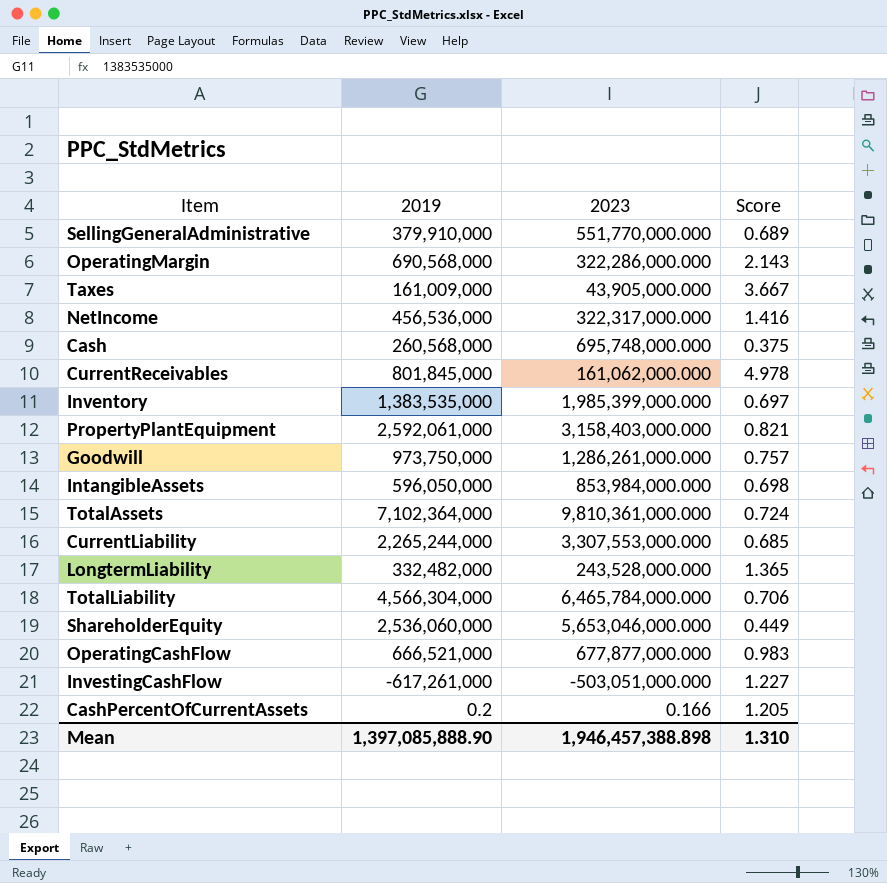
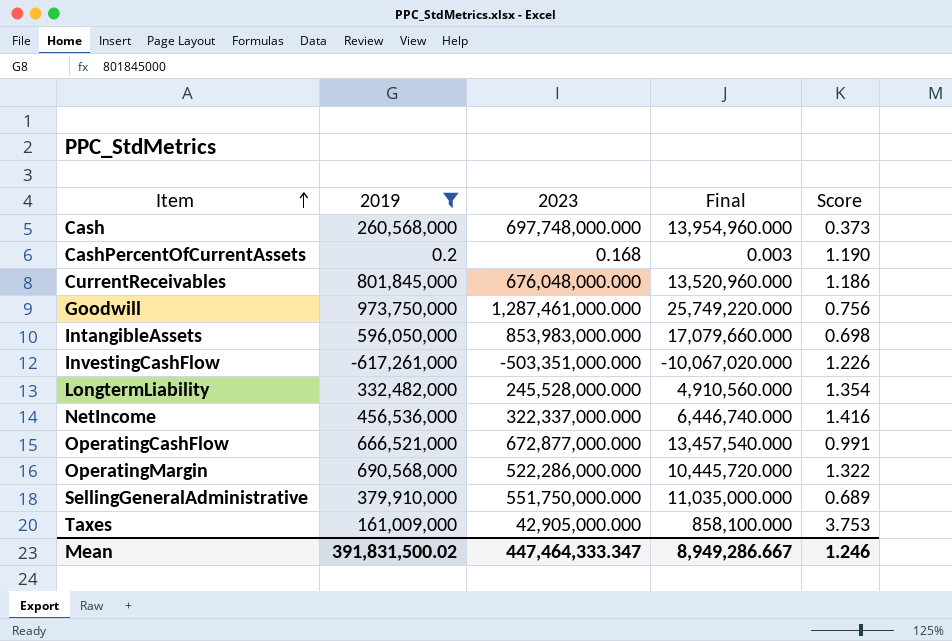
filter: none -> 2019 <= 973,750,000
row order: none -> Item ascending
column Final | formula: none -> [2023] * 0.02
Cash | 2023: 695,748,000.000 -> 697,748,000.000
Cash | Score: 0.375 -> 0.373
CashPercentOfCurrentAssets | 2023: 0.166 -> 0.168
CashPercentOfCurrentAssets | Score: 1.205 -> 1.190
CurrentReceivables | 2023: 161,062,000.000 -> 676,048,000.000
CurrentReceivables | Score: 4.978 -> 1.186
Goodwill | 2023: 1,286,261,000.000 -> 1,287,461,000.000
Goodwill | Score: 0.757 -> 0.756
IntangibleAssets | 2023: 853,984,000.000 -> 853,983,000.000
InvestingCashFlow | 2023: -503,051,000.000 -> -503,351,000.000
InvestingCashFlow | Score: 1.227 -> 1.226
LongtermLiability | 2023: 243,528,000.000 -> 245,528,000.000
LongtermLiability | Score: 1.365 -> 1.354
NetIncome | 2023: 322,317,000.000 -> 322,337,000.000
OperatingCashFlow | 2023: 677,877,000.000 -> 672,877,000.000
OperatingCashFlow | Score: 0.983 -> 0.991
OperatingMargin | 2023: 322,286,000.000 -> 522,286,000.000
OperatingMargin | Score: 2.143 -> 1.322
SellingGeneralAdministrative | 2023: 551,770,000.000 -> 551,750,000.000
Taxes | 2023: 43,905,000.000 -> 42,905,000.000
Taxes | Score: 3.667 -> 3.753
Mean | 2019: 1,397,085,888.90 -> 391,831,500.02
Mean | 2023: 1,946,457,388.898 -> 447,464,333.347
Mean | Score: 1.310 -> 1.246

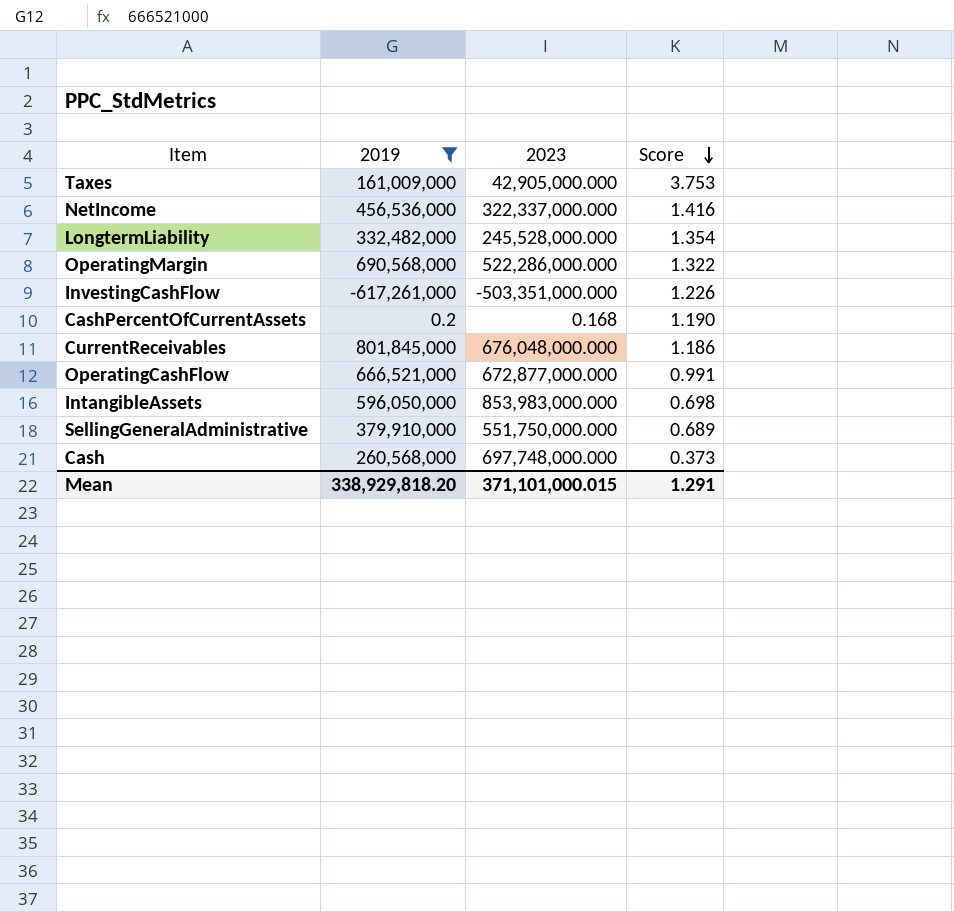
row order: Item ascending -> Score descending
column Final | formula: [2023] * 0.02 -> none
row Goodwill: 973,750,000 | 1,287,461,000.000 | 25,749,220.000 | 0.756 -> none
Mean | 2019: 391,831,500.02 -> 338,929,818.20
Mean | 2023: 447,464,333.347 -> 371,101,000.015
Mean | Score: 1.246 -> 1.291

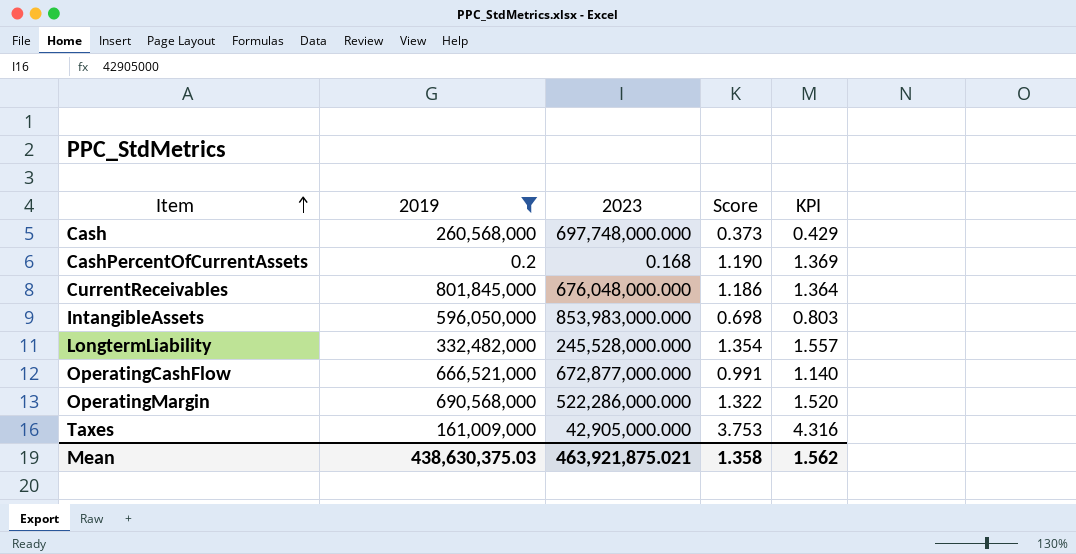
row order: Score descending -> Item ascending
column KPI | formula: none -> [Score] * 1.15
row NetIncome: 456,536,000 | 322,337,000.000 | 1.416 -> none
row InvestingCashFlow: -617,261,000 | -503,351,000.000 | 1.226 -> none
row SellingGeneralAdministrative: 379,910,000 | 551,750,000.000 | 0.689 -> none
Mean | 2019: 338,929,818.20 -> 438,630,375.03
Mean | 2023: 371,101,000.015 -> 463,921,875.021
Mean | Score: 1.291 -> 1.358

